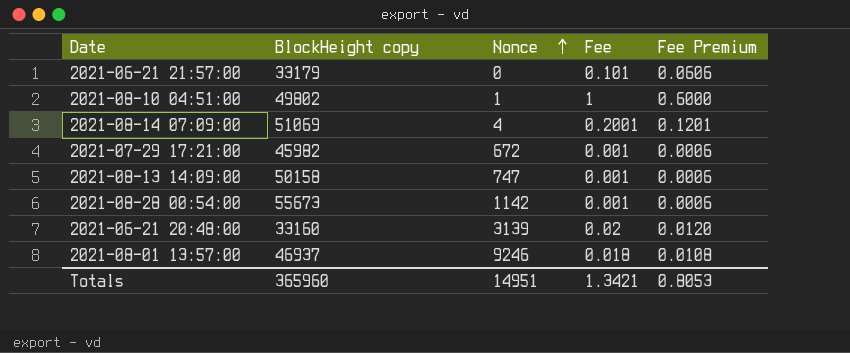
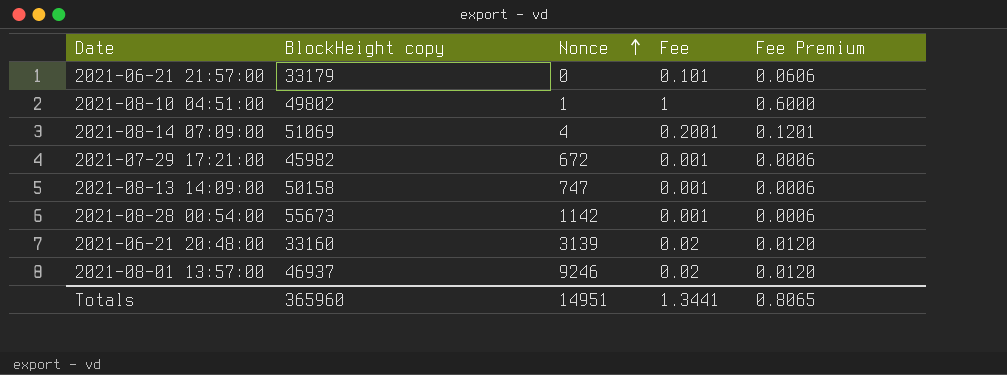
2021-08-01 13:57:00 | Fee: 0.018 -> 0.02
2021-08-01 13:57:00 | Fee Premium: 0.0108 -> 0.0120
Totals | Fee: 1.3421 -> 1.3441
Totals | Fee Premium: 0.8053 -> 0.8065

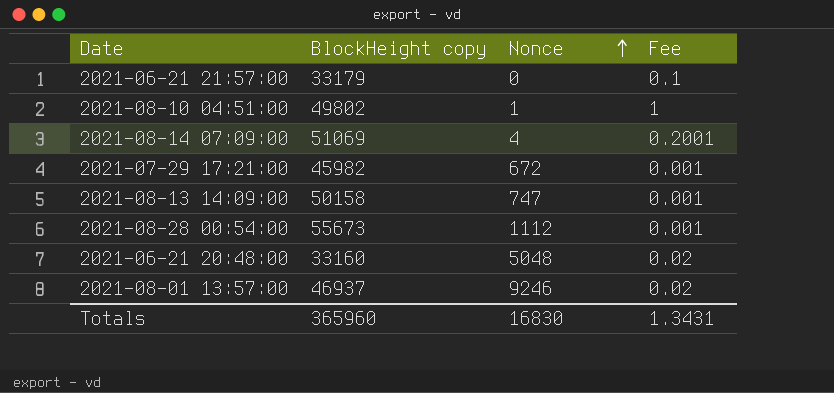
column Fee Premium | formula: [Fee] * 0.6 -> none
2021-06-21 21:57:00 | Fee: 0.101 -> 0.1
2021-08-28 00:54:00 | Nonce: 1142 -> 1112
2021-06-21 20:48:00 | Nonce: 3139 -> 5048
Totals | Nonce: 14951 -> 16830
Totals | Fee: 1.3441 -> 1.3431

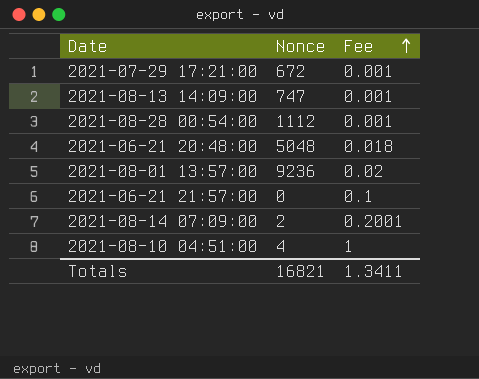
row order: Nonce ascending -> Fee ascending
column BlockHeight copy | position: 2 -> none
2021-06-21 20:48:00 | Fee: 0.02 -> 0.018
2021-08-01 13:57:00 | Nonce: 9246 -> 9236
2021-08-14 07:09:00 | Nonce: 4 -> 2
2021-08-10 04:51:00 | Nonce: 1 -> 4
Totals | Nonce: 16830 -> 16821
Totals | Fee: 1.3431 -> 1.3411

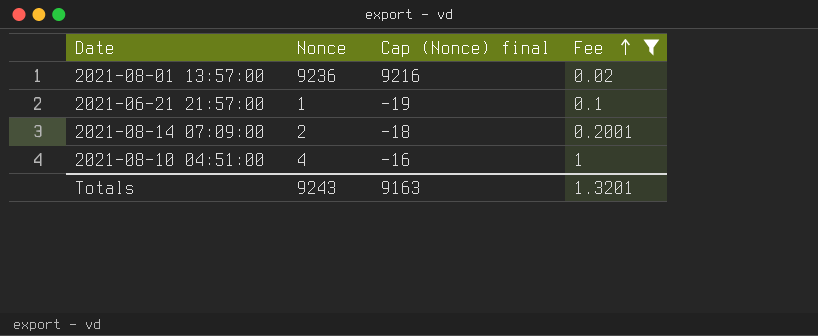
filter: none -> Fee >= 0.02
column Cap (Nonce) final | formula: none -> [Nonce] - 20
2021-06-21 21:57:00 | Nonce: 0 -> 1
Totals | Nonce: 16821 -> 9243
Totals | Fee: 1.3411 -> 1.3201

